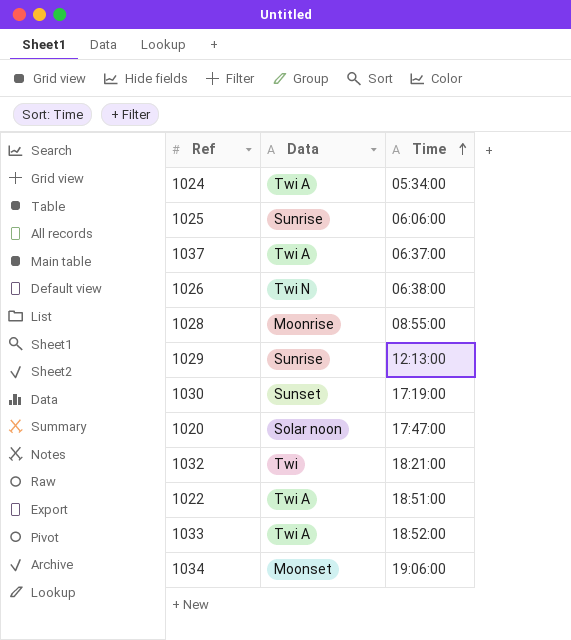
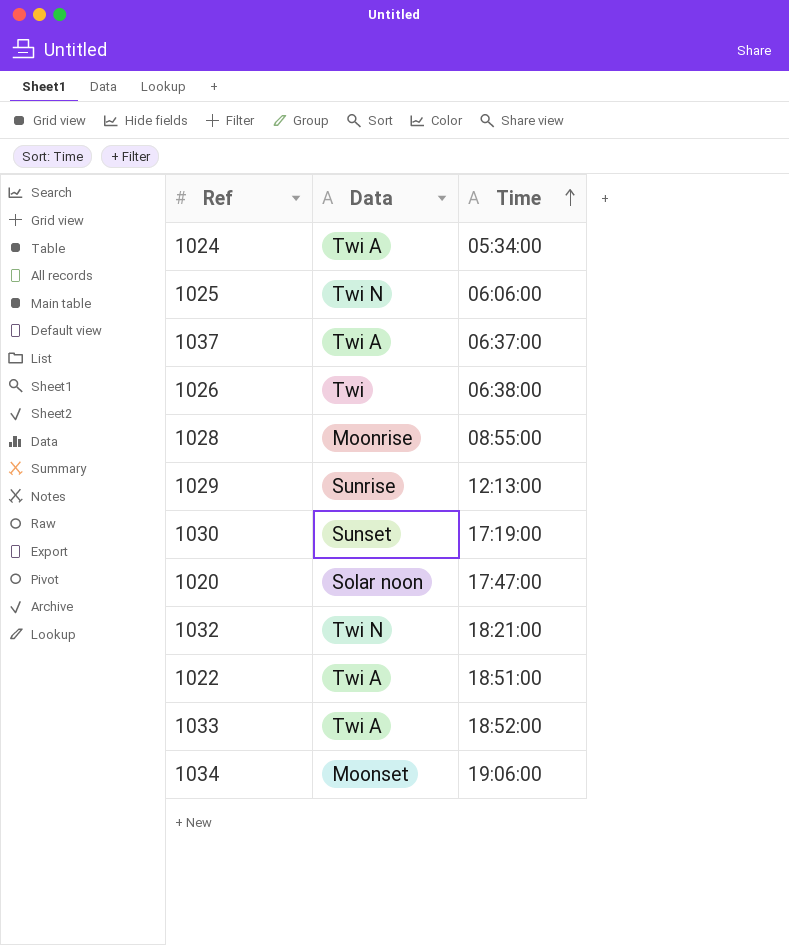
1025 | Data: Sunrise -> Twi N
1026 | Data: Twi N -> Twi
1032 | Data: Twi -> Twi N

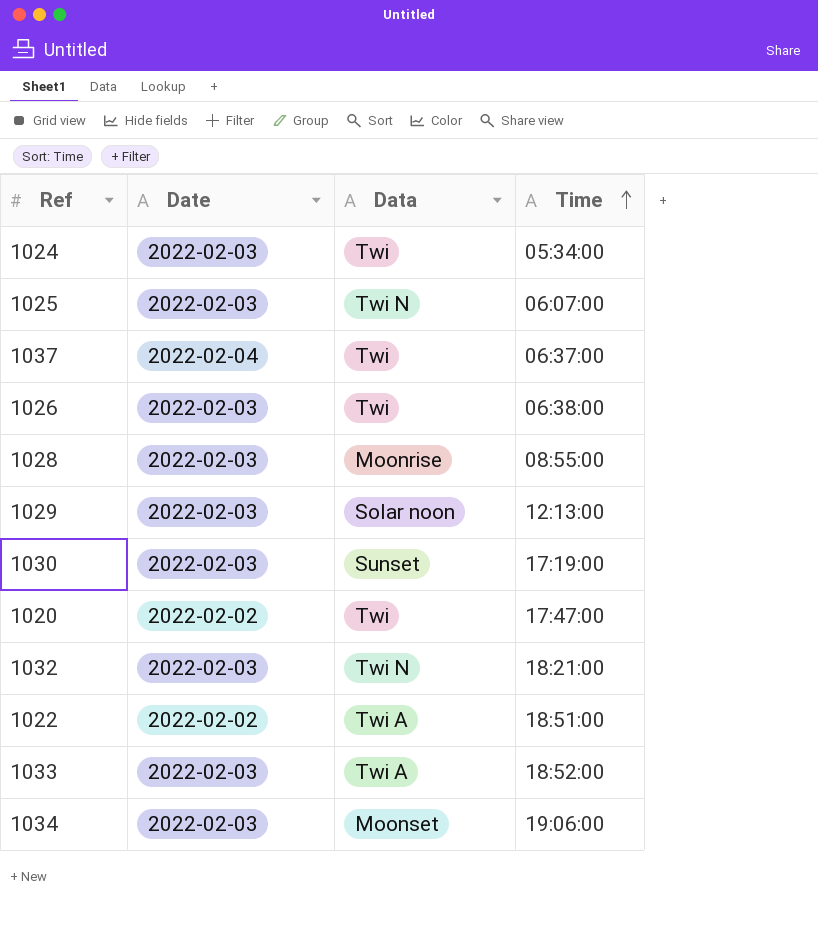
column Date | position: none -> 2
1024 | Data: Twi A -> Twi
1025 | Time: 06:06:00 -> 06:07:00
1037 | Data: Twi A -> Twi
1029 | Data: Sunrise -> Solar noon
1020 | Data: Solar noon -> Twi

